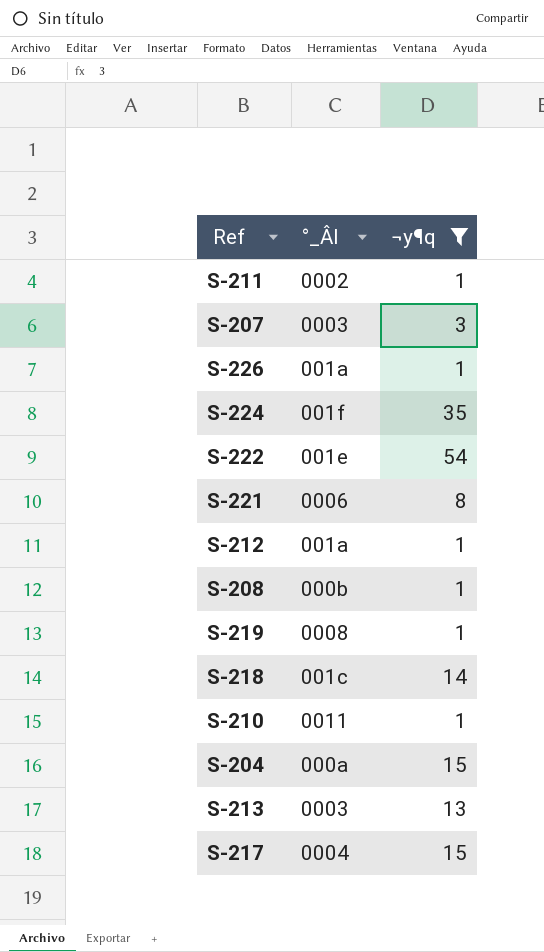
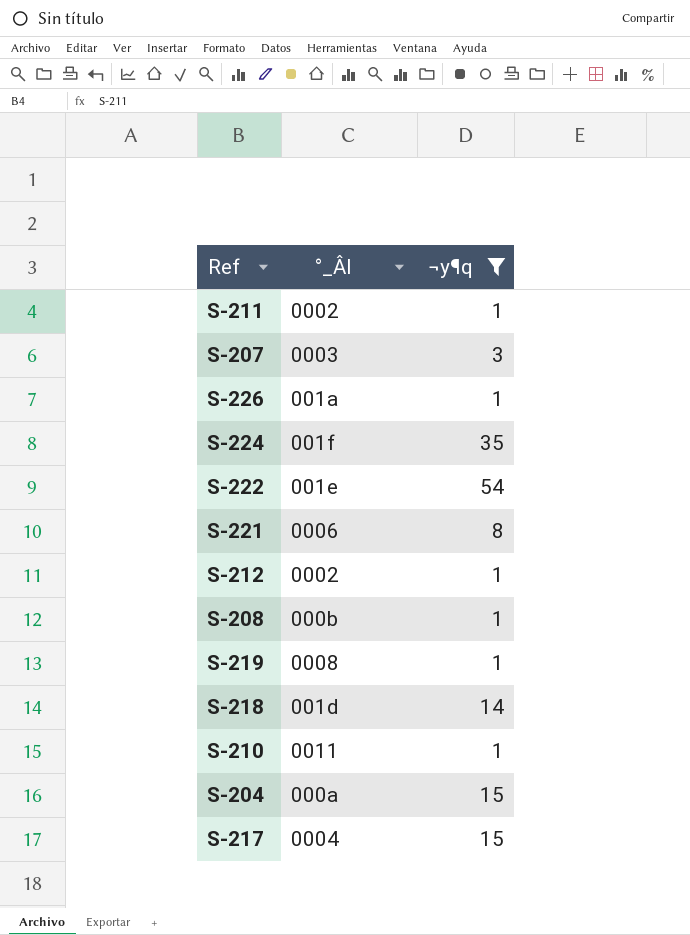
row S-213: 0003 | 13 -> none
S-212 | °_ÂI: 001a -> 0002
S-218 | °_ÂI: 001c -> 001d

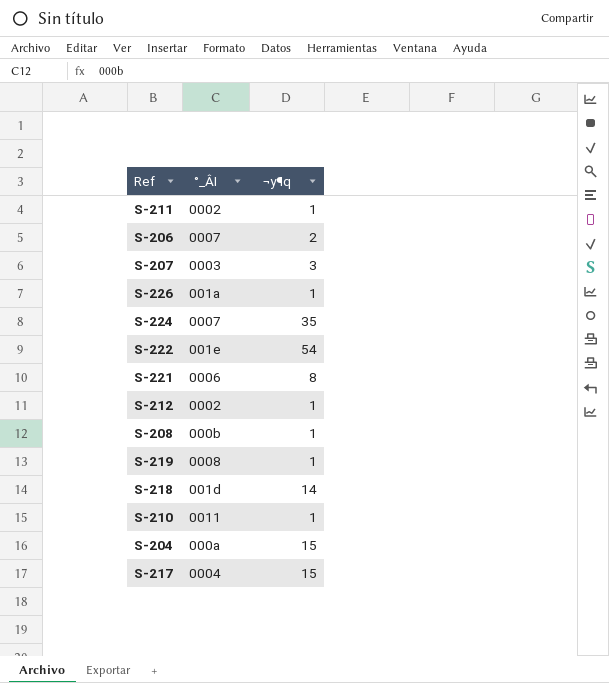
filter: ¬y¶q != 2 -> none
S-224 | °_ÂI: 001f -> 0007

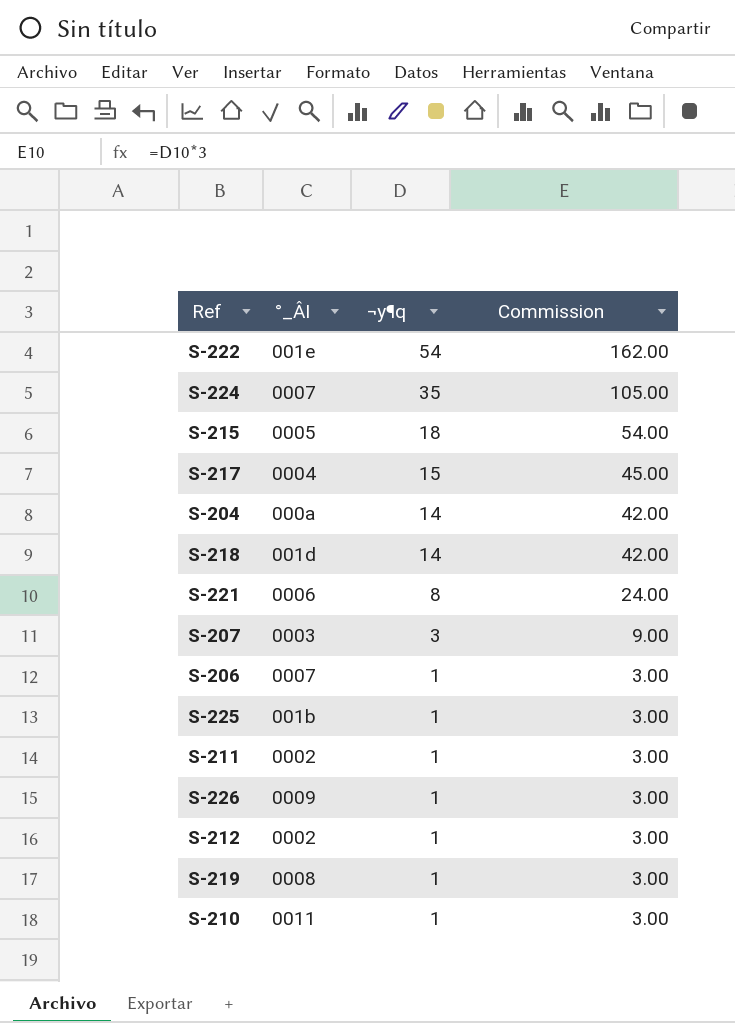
row order: none -> ¬y¶q descending
column Commission | formula: none -> [¬y¶q] * 3
row S-208: 000b | 1 -> none
row S-215: none -> 0005 | 18 | 54.00
S-204 | ¬y¶q: 15 -> 14
S-206 | ¬y¶q: 2 -> 1
row S-225: none -> 001b | 1 | 3.00
S-226 | °_ÂI: 001a -> 0009

